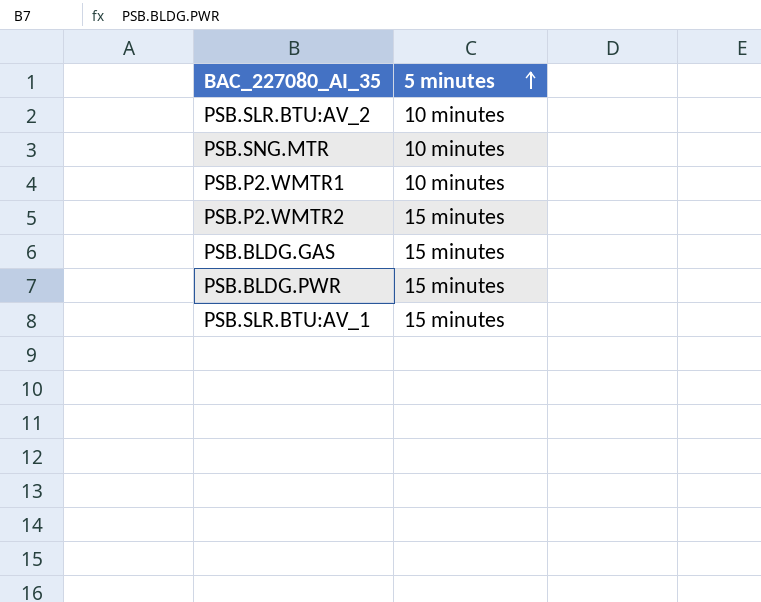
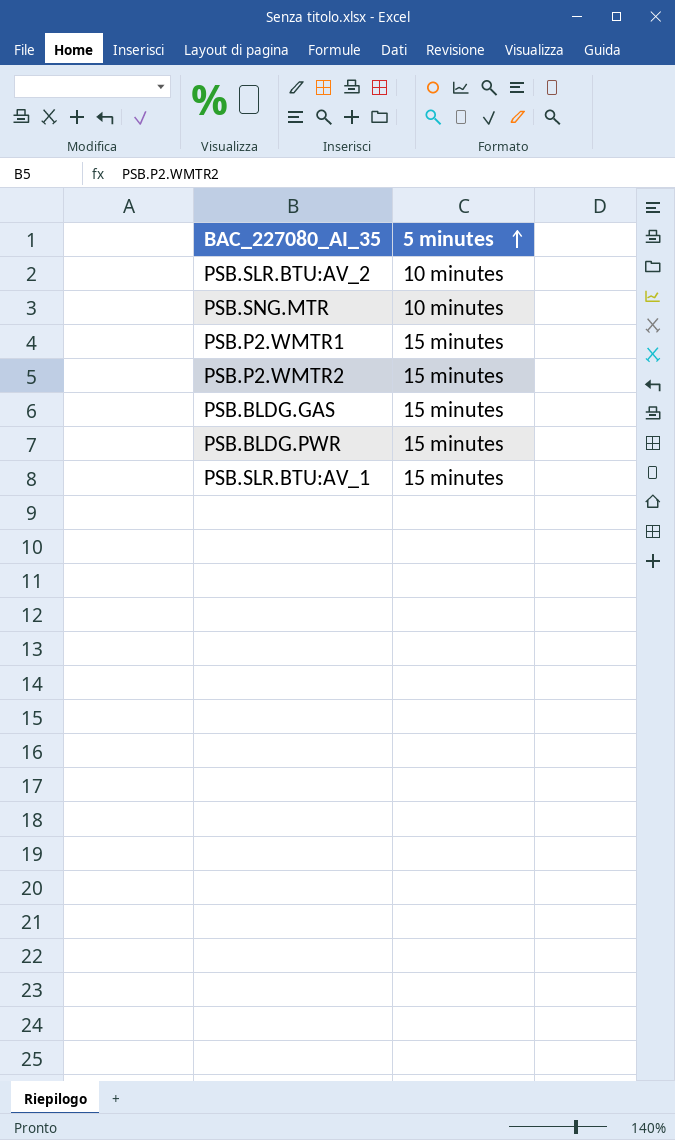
PSB.P2.WMTR1 | 5 minutes: 10 minutes -> 15 minutes

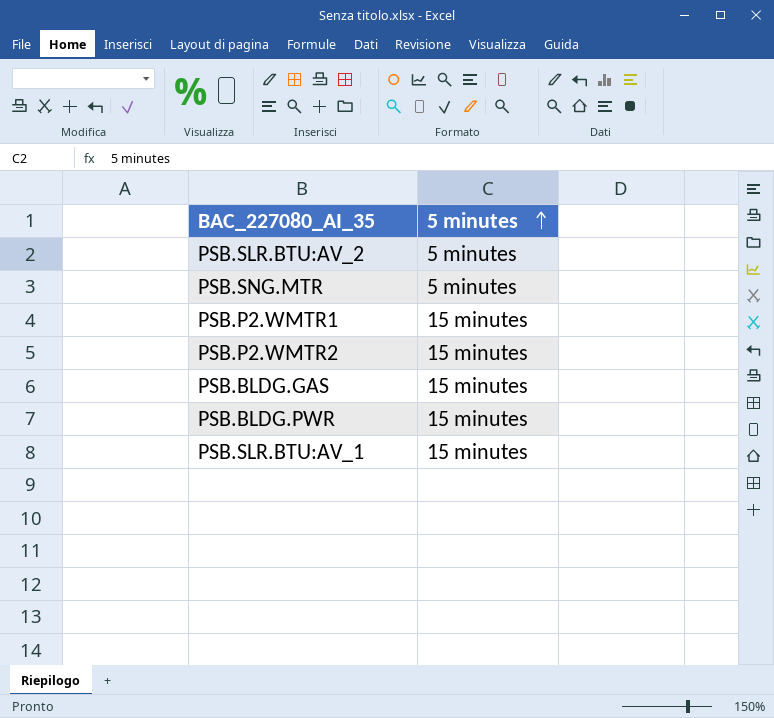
PSB.SLR.BTU:AV_2 | 5 minutes: 10 minutes -> 5 minutes
PSB.SNG.MTR | 5 minutes: 10 minutes -> 5 minutes

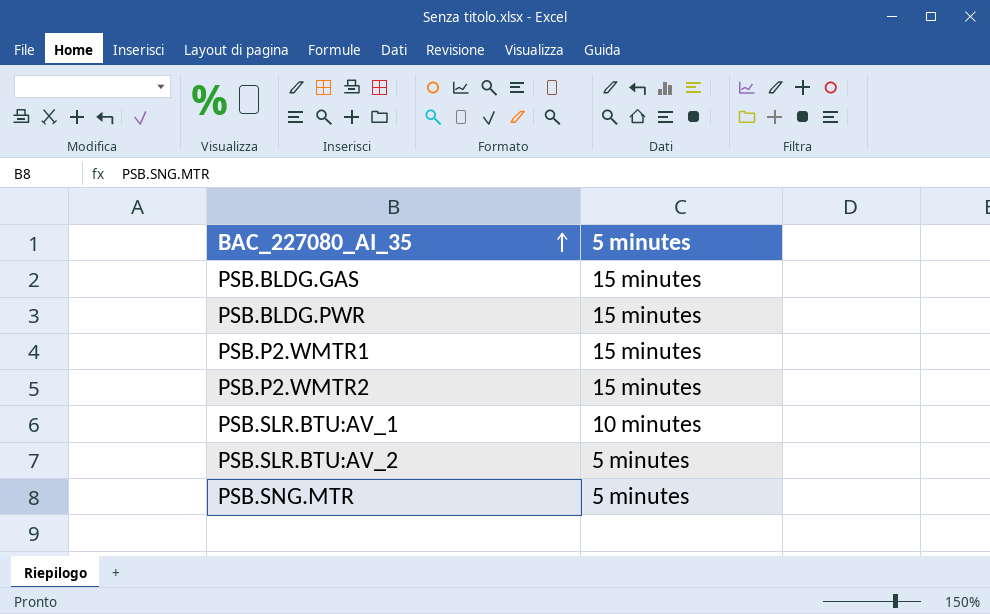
row order: 5 minutes ascending -> BAC_227080_AI_35 ascending
PSB.SLR.BTU:AV_1 | 5 minutes: 15 minutes -> 10 minutes

